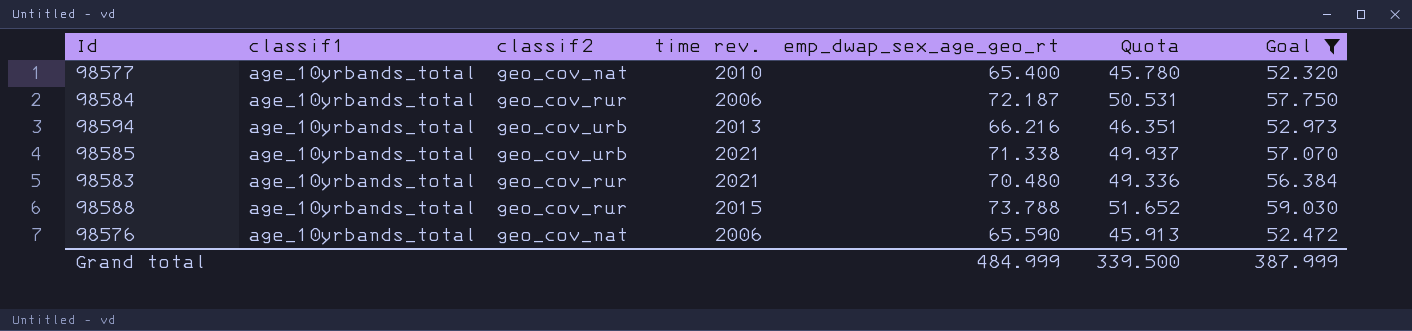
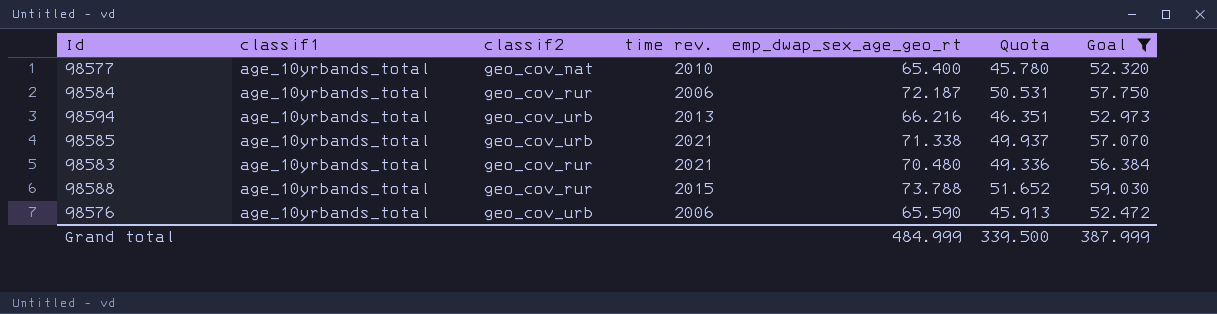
98576 | classif2: geo_cov_nat -> geo_cov_urb

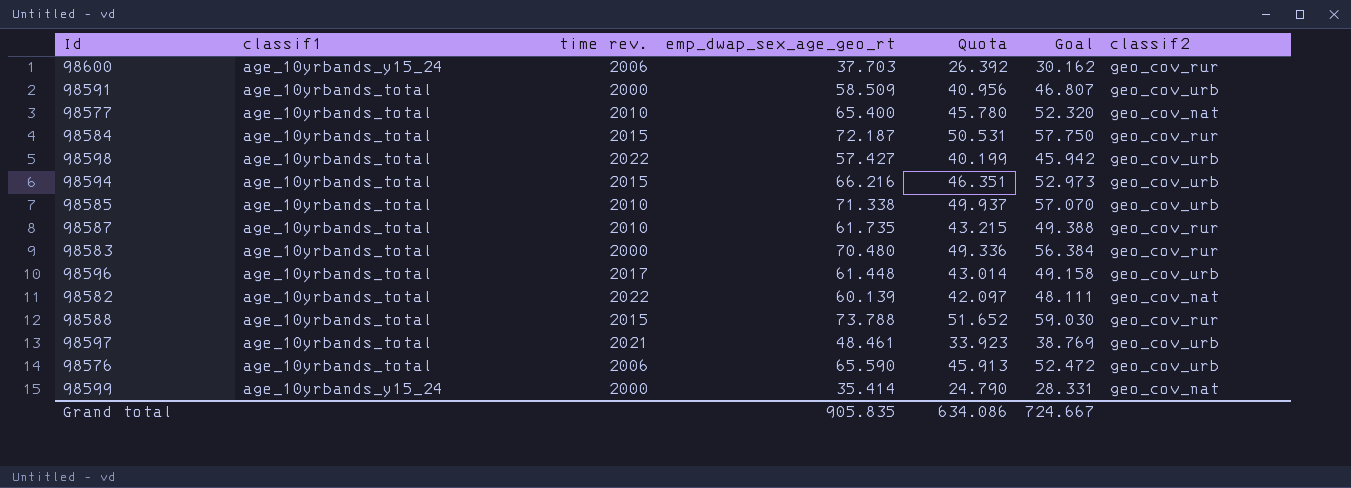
filter: Goal >= 52.320 -> none
column classif2 | position: 3 -> 7
98584 | time rev.: 2006 -> 2015
98594 | time rev.: 2013 -> 2015
98585 | time rev.: 2021 -> 2010
98583 | time rev.: 2021 -> 2000
Grand total | emp_dwap_sex_age_geo_rt: 484.999 -> 905.835
Grand total | Quota: 339.500 -> 634.086
Grand total | Goal: 387.999 -> 724.667

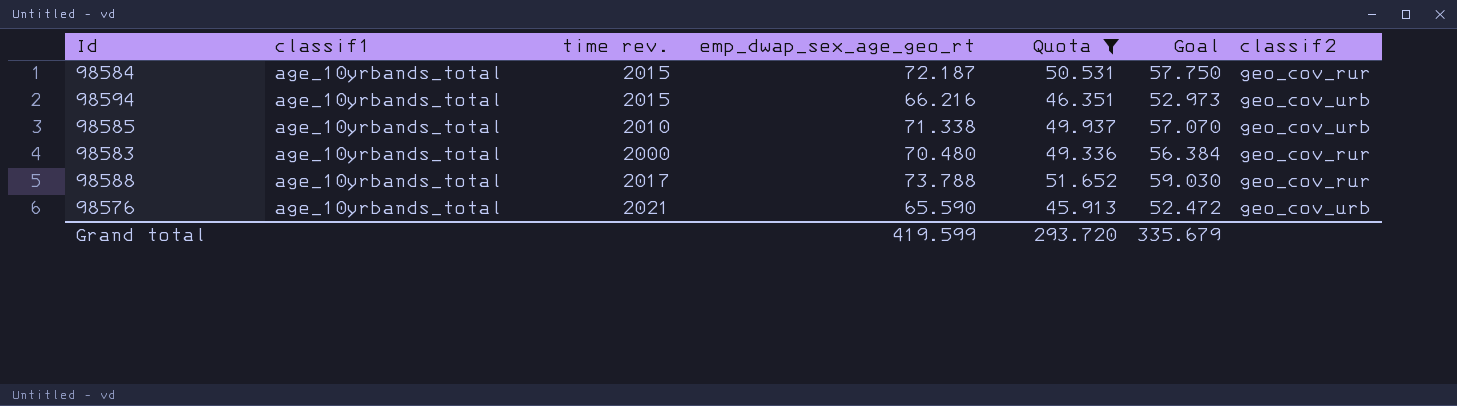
filter: none -> Quota >= 45.913
98588 | time rev.: 2015 -> 2017
98576 | time rev.: 2006 -> 2021
Grand total | emp_dwap_sex_age_geo_rt: 905.835 -> 419.599
Grand total | Quota: 634.086 -> 293.720
Grand total | Goal: 724.667 -> 335.679

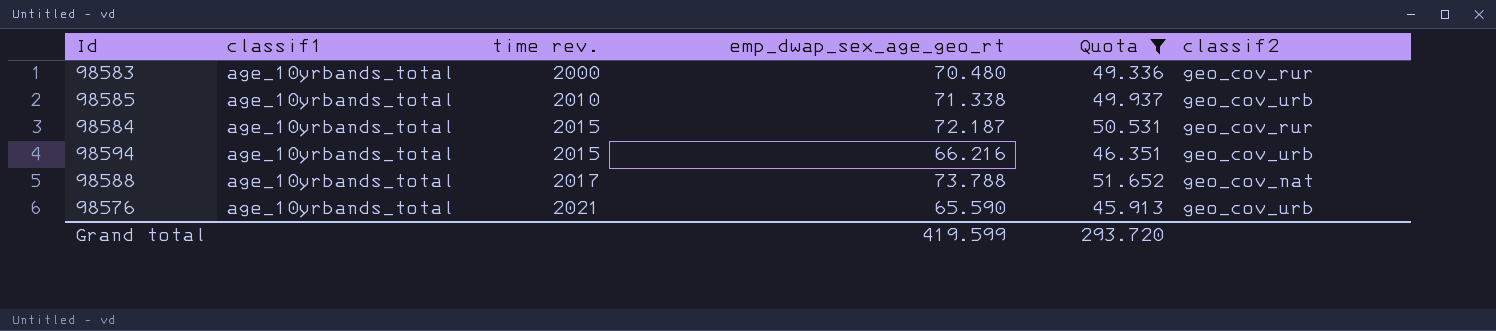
row order: none -> time rev. ascending
column Goal | formula: [emp_dwap_sex_age_geo_rt] * 0.8 -> none
98588 | classif2: geo_cov_rur -> geo_cov_nat

